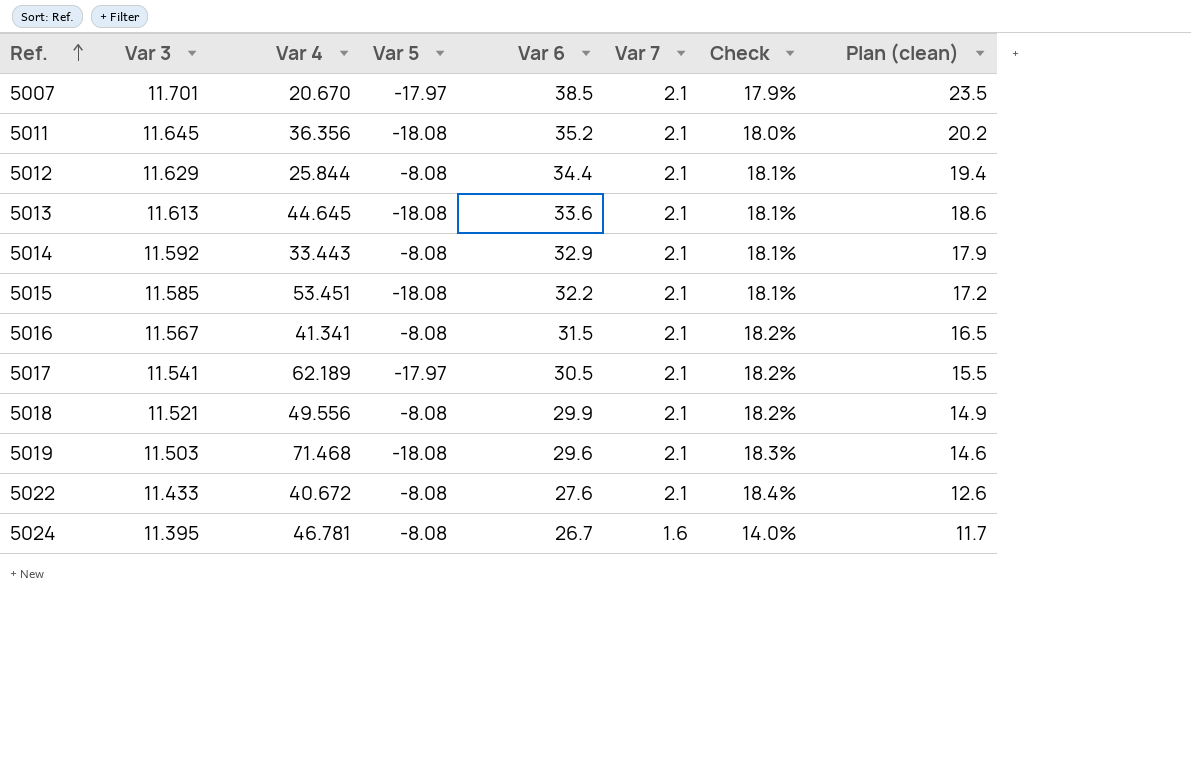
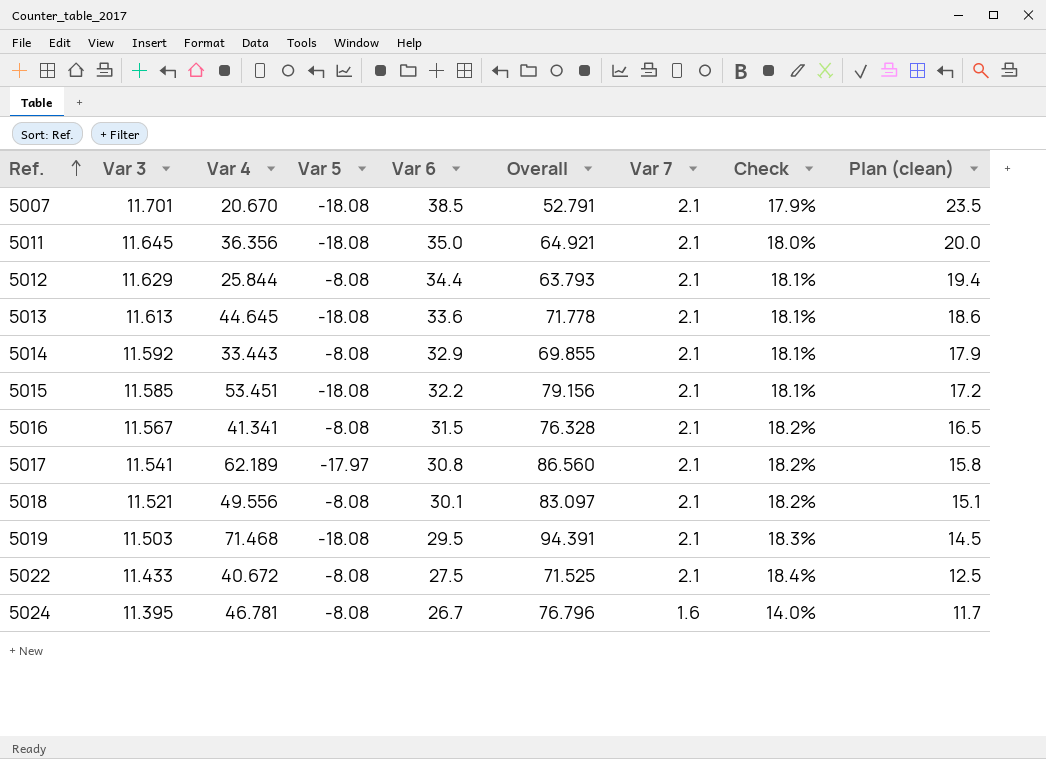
column Overall | formula: none -> [Var 3] + [Var 4] + [Var 5] + [Var 6]
5007 | Var 5: -17.97 -> -18.08
5011 | Var 6: 35.2 -> 35.0
5011 | Plan (clean): 20.2 -> 20.0
5017 | Var 6: 30.5 -> 30.8
5017 | Plan (clean): 15.5 -> 15.8
5018 | Var 6: 29.9 -> 30.1
5018 | Plan (clean): 14.9 -> 15.1
5019 | Var 6: 29.6 -> 29.5
5019 | Plan (clean): 14.6 -> 14.5
5022 | Var 6: 27.6 -> 27.5
5022 | Plan (clean): 12.6 -> 12.5

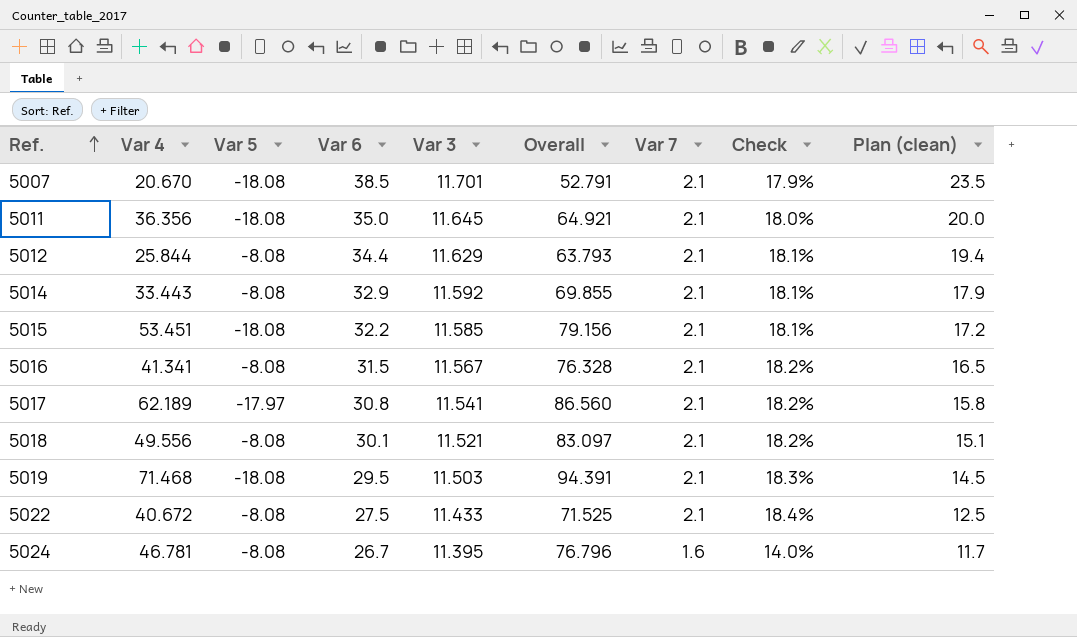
column Var 3 | position: 2 -> 5
row 5013: 11.613 | 44.645 | -18.08 | 33.6 | 71.778 | 2.1 | 18.1% | 18.6 -> none

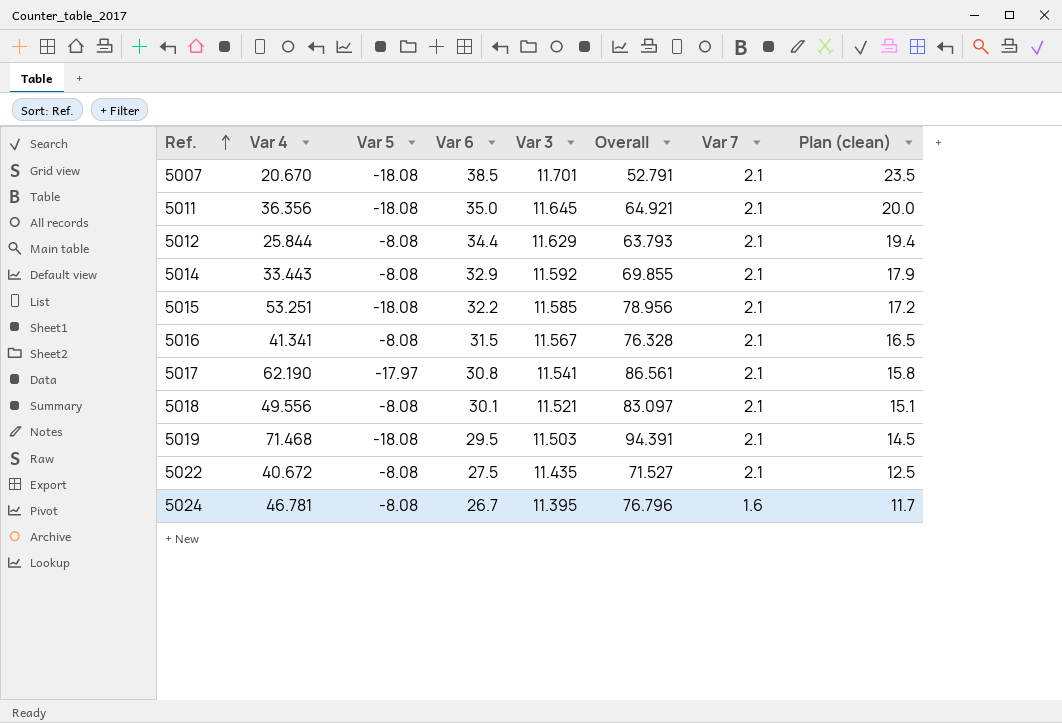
column Check | formula: [Var 7] / [Var 3] -> none
5015 | Var 4: 53.451 -> 53.251
5015 | Overall: 79.156 -> 78.956
5017 | Var 4: 62.189 -> 62.190
5017 | Overall: 86.560 -> 86.561
5022 | Var 3: 11.433 -> 11.435
5022 | Overall: 71.525 -> 71.527

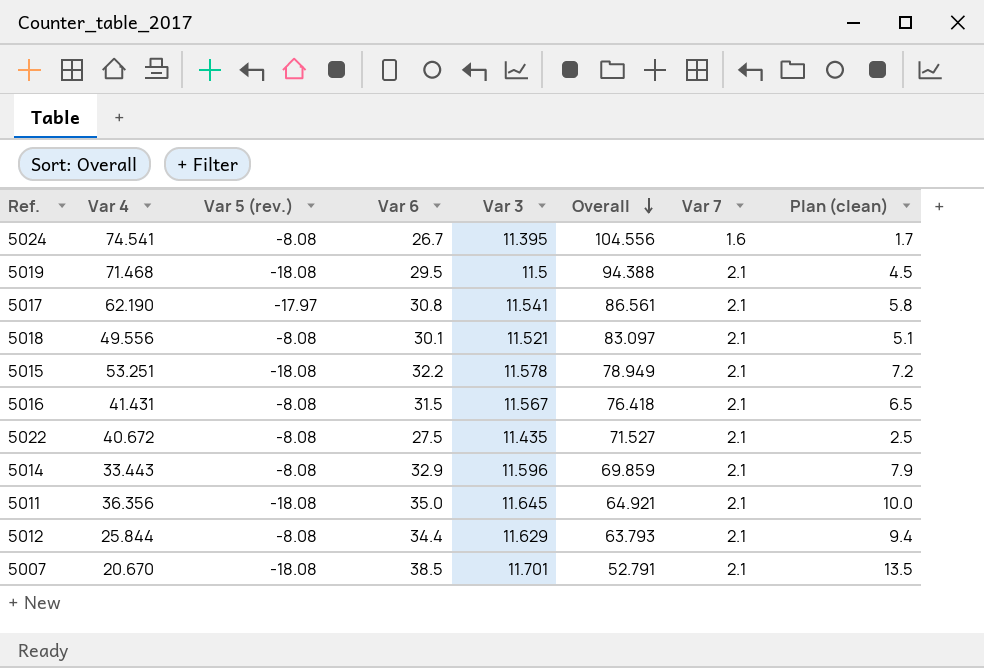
row order: Ref. ascending -> Overall descending
column name: Var 5 -> Var 5 (rev.)
column Plan (clean) | formula: [Var 6] - 15 -> [Var 6] - 25
5024 | Var 4: 46.781 -> 74.541
5024 | Overall: 76.796 -> 104.556
5019 | Var 3: 11.503 -> 11.5
5019 | Overall: 94.391 -> 94.388
5015 | Var 3: 11.585 -> 11.578
5015 | Overall: 78.956 -> 78.949
5016 | Var 4: 41.341 -> 41.431
5016 | Overall: 76.328 -> 76.418
5014 | Var 3: 11.592 -> 11.596
5014 | Overall: 69.855 -> 69.859

